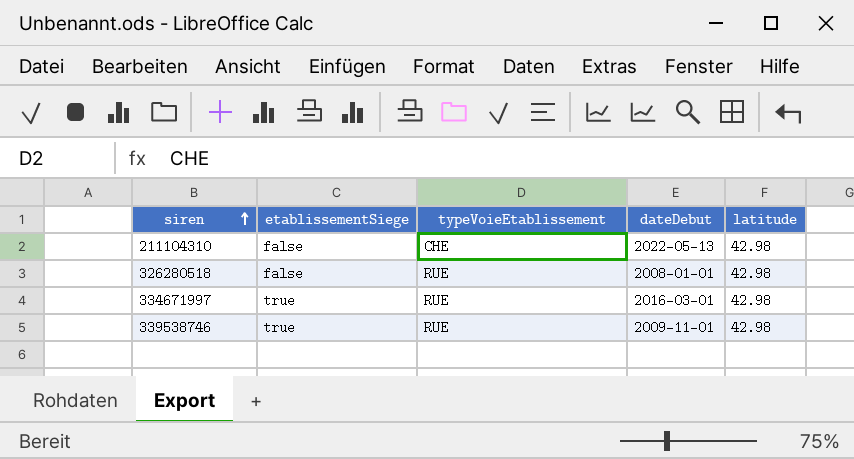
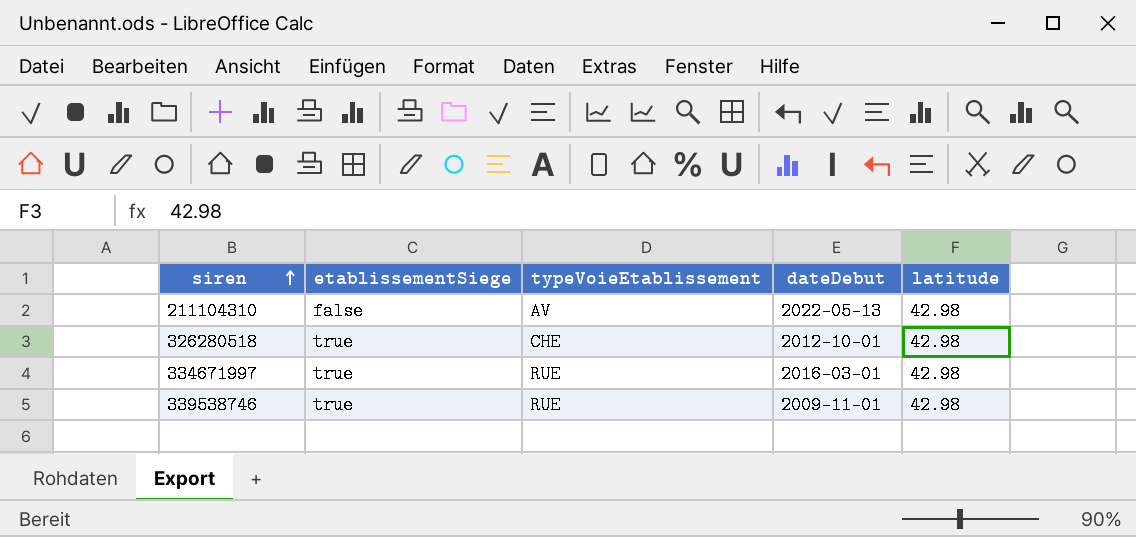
211104310 | typeVoieEtablissement: CHE -> AV
326280518 | etablissementSiege: false -> true
326280518 | typeVoieEtablissement: RUE -> CHE
326280518 | dateDebut: 2008-01-01 -> 2012-10-01

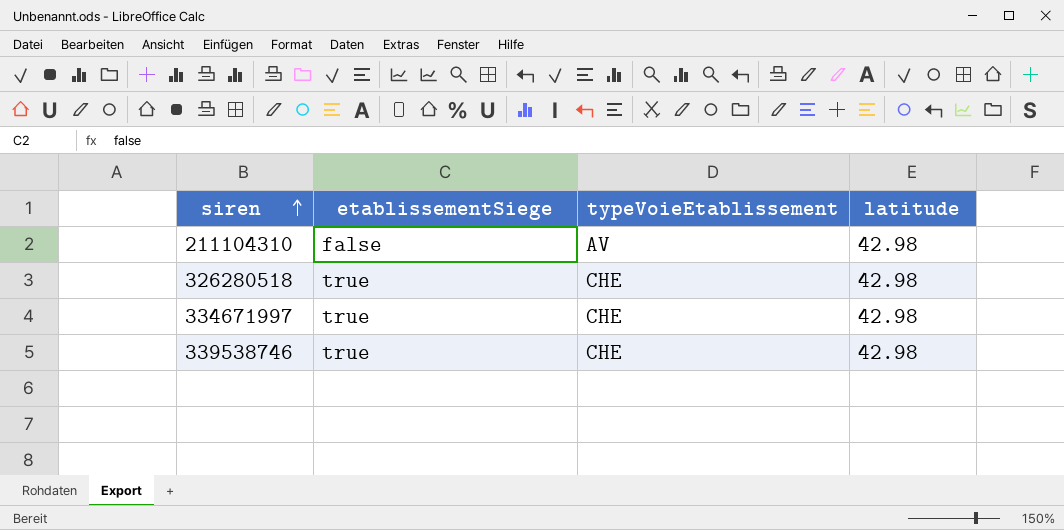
column dateDebut | position: 4 -> none
334671997 | typeVoieEtablissement: RUE -> CHE
339538746 | typeVoieEtablissement: RUE -> CHE

